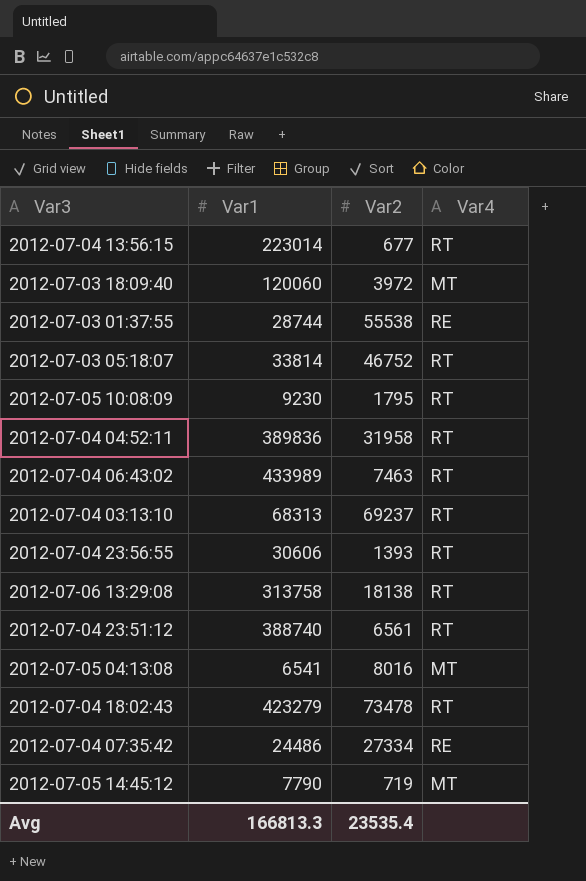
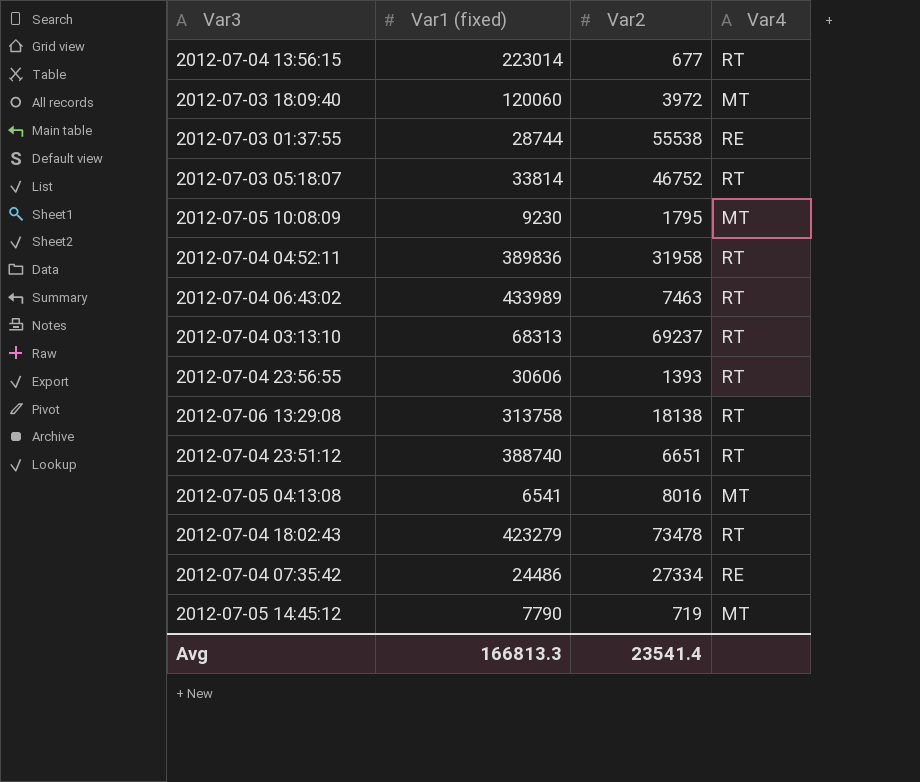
column name: Var1 -> Var1 (fixed)
2012-07-05 10:08:09 | Var4: RT -> MT
2012-07-04 23:51:12 | Var2: 6561 -> 6651
Avg | Var2: 23535.4 -> 23541.4

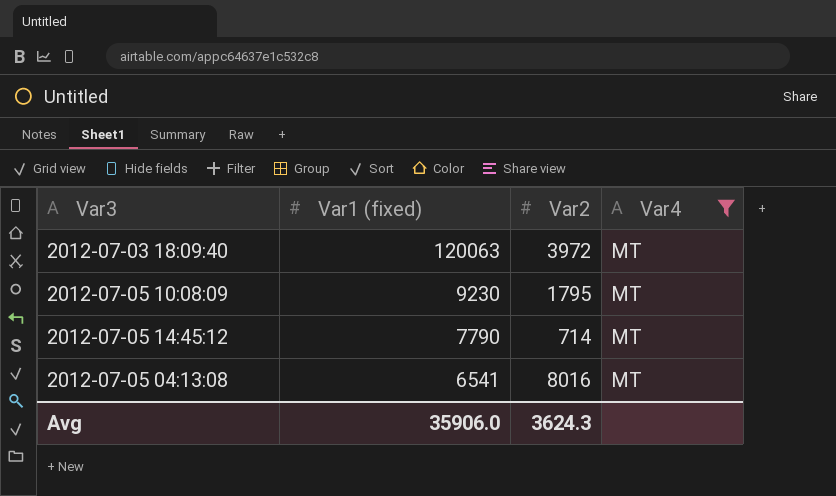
filter: none -> Var4 = MT
row order: none -> Var1 (fixed) descending
2012-07-03 18:09:40 | Var1 (fixed): 120060 -> 120063
2012-07-05 14:45:12 | Var2: 719 -> 714
Avg | Var1 (fixed): 166813.3 -> 35906.0
Avg | Var2: 23541.4 -> 3624.3

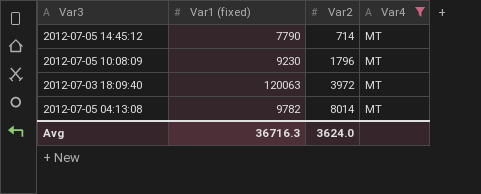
row order: Var1 (fixed) descending -> Var2 ascending
2012-07-05 10:08:09 | Var2: 1795 -> 1796
2012-07-05 04:13:08 | Var1 (fixed): 6541 -> 9782
2012-07-05 04:13:08 | Var2: 8016 -> 8014
Avg | Var1 (fixed): 35906.0 -> 36716.3
Avg | Var2: 3624.3 -> 3624.0

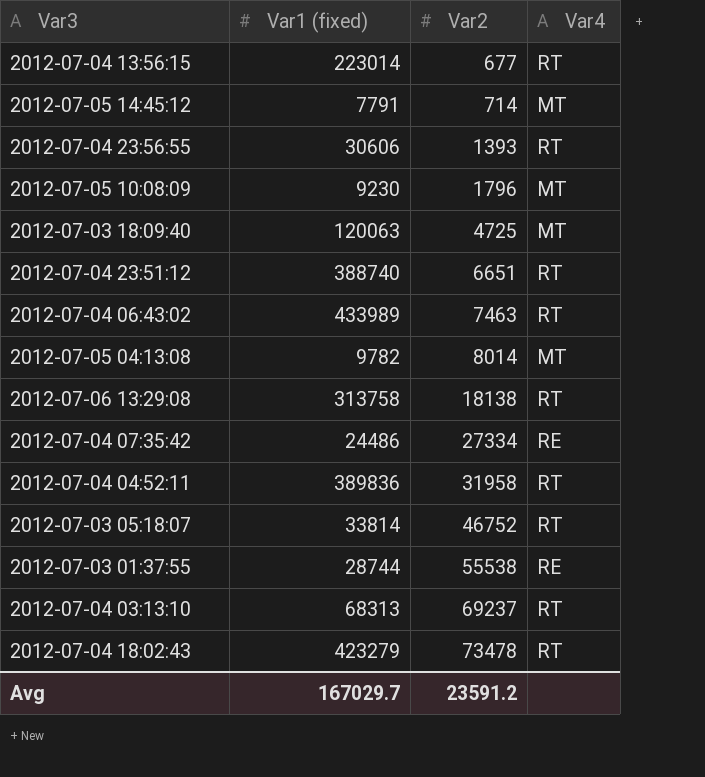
filter: Var4 = MT -> none
2012-07-05 14:45:12 | Var1 (fixed): 7790 -> 7791
2012-07-03 18:09:40 | Var2: 3972 -> 4725
Avg | Var1 (fixed): 36716.3 -> 167029.7
Avg | Var2: 3624.0 -> 23591.2

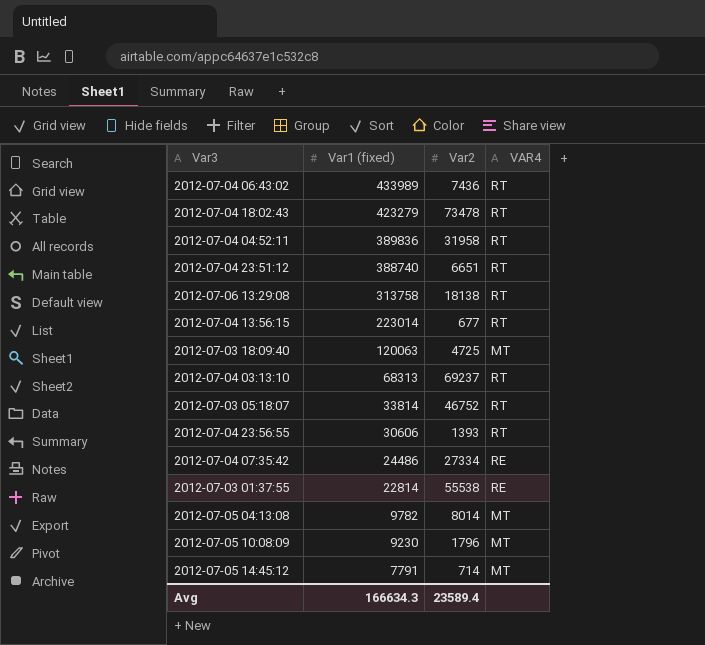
row order: Var2 ascending -> Var1 (fixed) descending
column name: Var4 -> VAR4
2012-07-04 06:43:02 | Var2: 7463 -> 7436
2012-07-03 01:37:55 | Var1 (fixed): 28744 -> 22814
Avg | Var1 (fixed): 167029.7 -> 166634.3
Avg | Var2: 23591.2 -> 23589.4

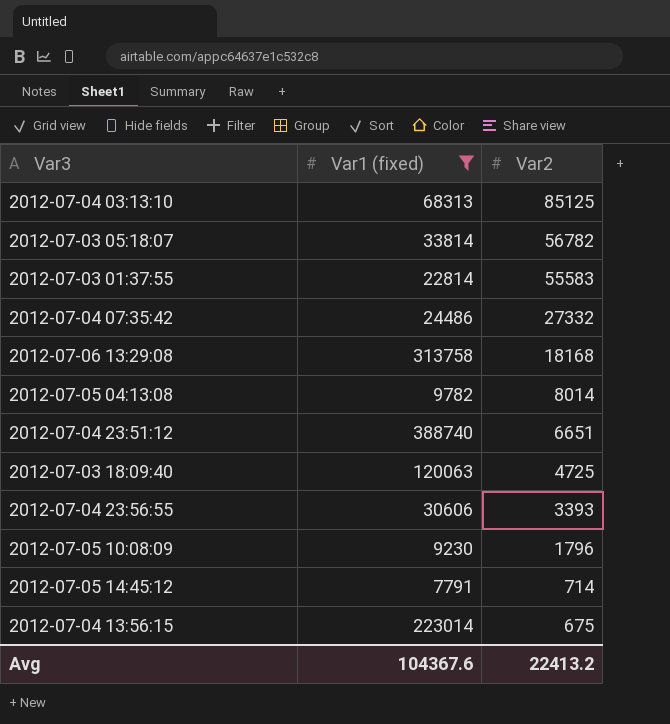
filter: none -> Var1 (fixed) <= 388740
row order: Var1 (fixed) descending -> Var2 descending
column VAR4 | position: 4 -> none
2012-07-04 03:13:10 | Var2: 69237 -> 85125
2012-07-03 05:18:07 | Var2: 46752 -> 56782
2012-07-03 01:37:55 | Var2: 55538 -> 55583
2012-07-04 07:35:42 | Var2: 27334 -> 27332
2012-07-06 13:29:08 | Var2: 18138 -> 18168
2012-07-04 23:56:55 | Var2: 1393 -> 3393
2012-07-04 13:56:15 | Var2: 677 -> 675
Avg | Var1 (fixed): 166634.3 -> 104367.6
Avg | Var2: 23589.4 -> 22413.2

